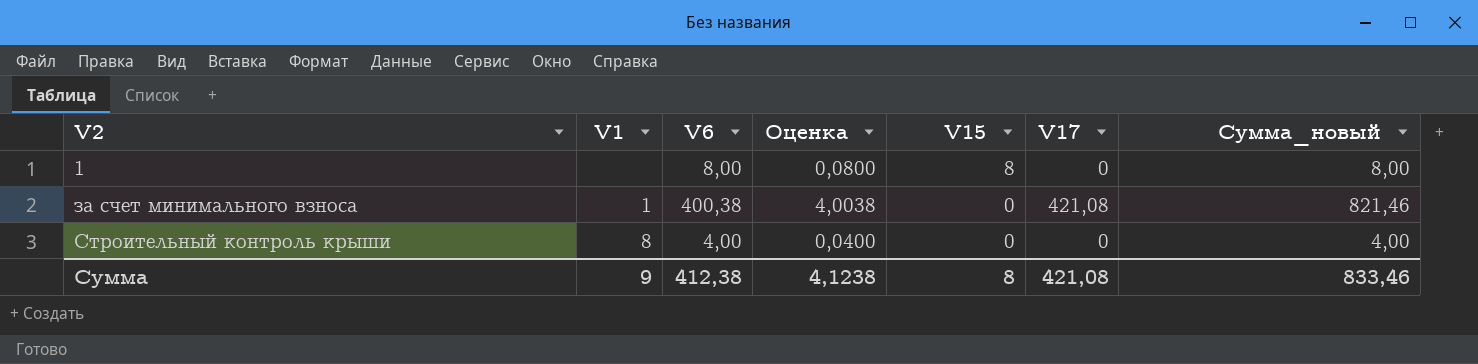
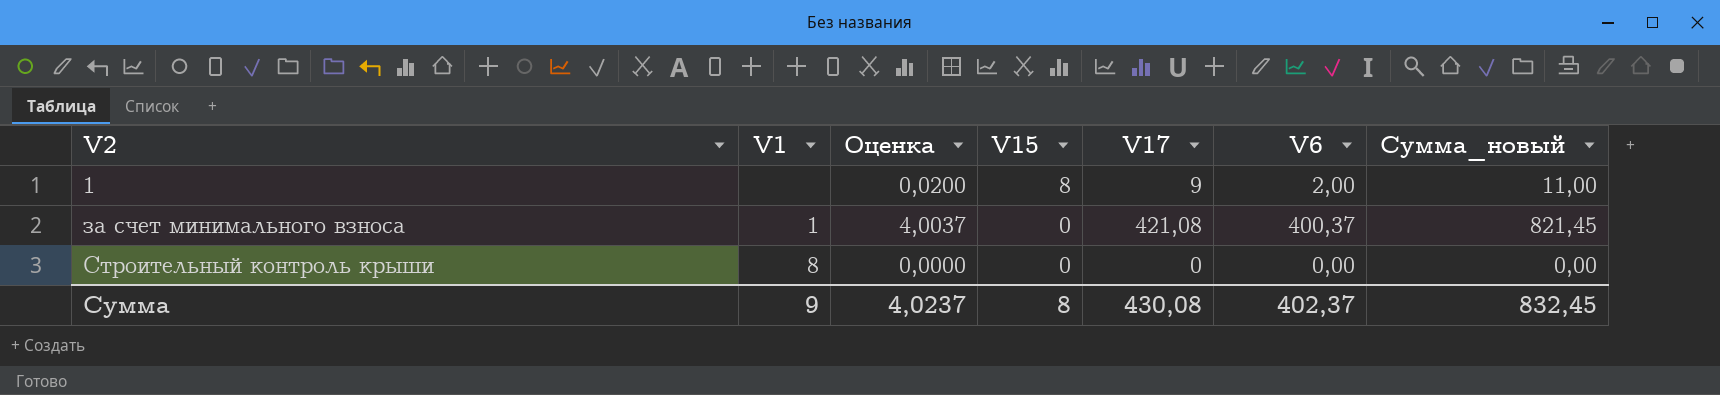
column V6 | position: 3 -> 6
1 | Оценка: 0,0800 -> 0,0200
1 | V17: 0 -> 9
1 | V6: 8,00 -> 2,00
1 | Сумма_новый: 8,00 -> 11,00
за счет минимального взноса | Оценка: 4,0038 -> 4,0037
за счет минимального взноса | V6: 400,38 -> 400,37
за счет минимального взноса | Сумма_новый: 821,46 -> 821,45
Строительный контроль крыши | Оценка: 0,0400 -> 0,0000
Строительный контроль крыши | V6: 4,00 -> 0,00
Строительный контроль крыши | Сумма_новый: 4,00 -> 0,00
Сумма | Оценка: 4,1238 -> 4,0237
Сумма | V17: 421,08 -> 430,08
Сумма | V6: 412,38 -> 402,37
Сумма | Сумма_новый: 833,46 -> 832,45

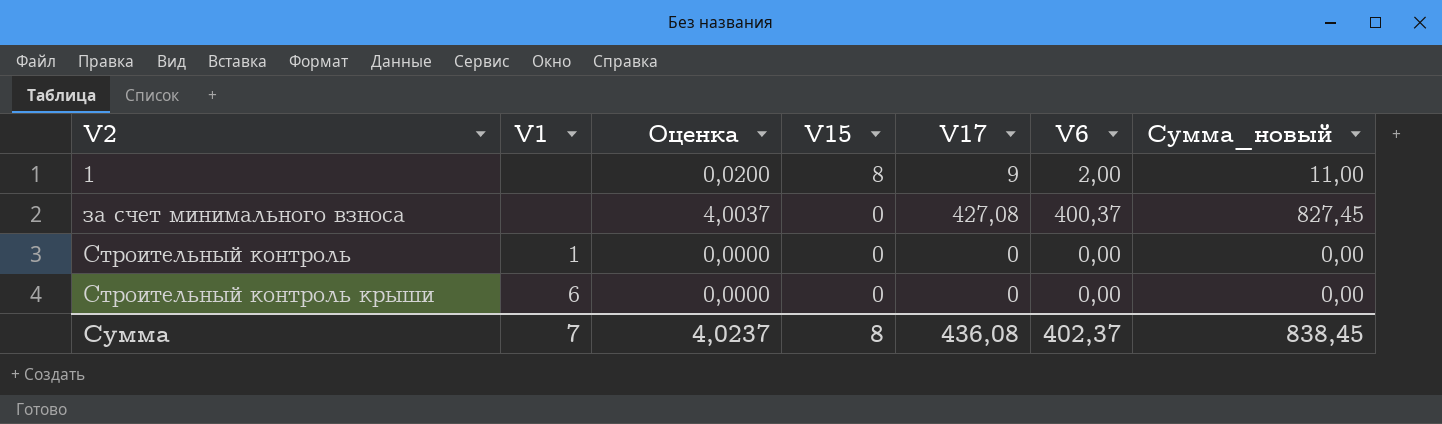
за счет минимального взноса | V1: 1 -> none
за счет минимального взноса | V17: 421,08 -> 427,08
за счет минимального взноса | Сумма_новый: 821,45 -> 827,45
row Строительный контроль: none -> 1 | 0,0000 | 0 | 0 | 0,00 | 0,00
Строительный контроль крыши | V1: 8 -> 6
Сумма | V1: 9 -> 7
Сумма | V17: 430,08 -> 436,08
Сумма | Сумма_новый: 832,45 -> 838,45

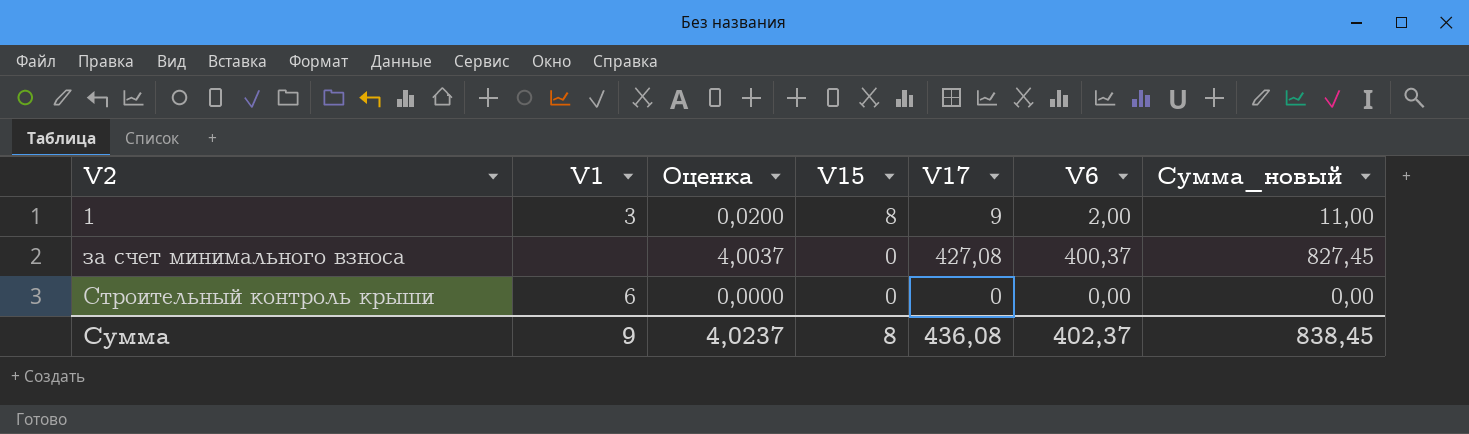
row Строительный контроль: 1 | 0,0000 | 0 | 0 | 0,00 | 0,00 -> none
1 | V1: none -> 3
Сумма | V1: 7 -> 9

